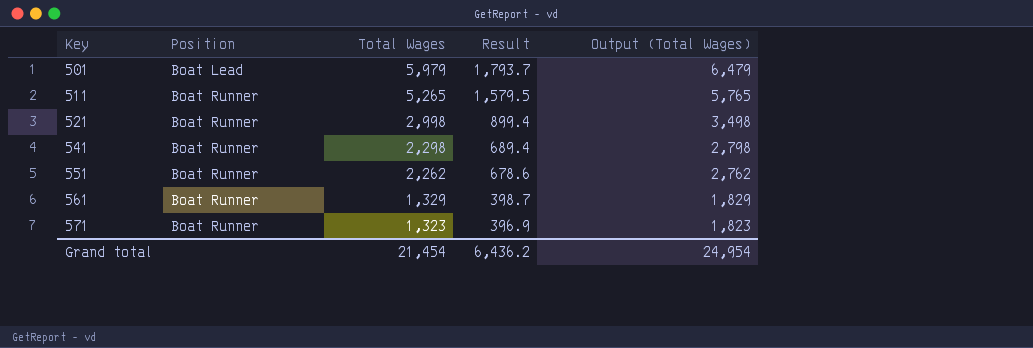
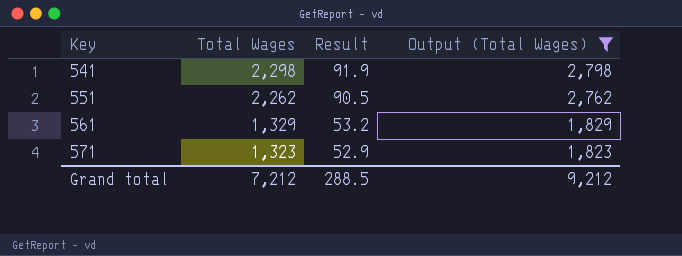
filter: none -> Output (Total Wages) <= 2,798
column Position | position: 2 -> none
column Result | formula: [Total Wages] * 0.3 -> [Total Wages] * 0.04
Grand total | Total Wages: 21,454 -> 7,212
Grand total | Result: 6,436.2 -> 288.5
Grand total | Output (Total Wages): 24,954 -> 9,212

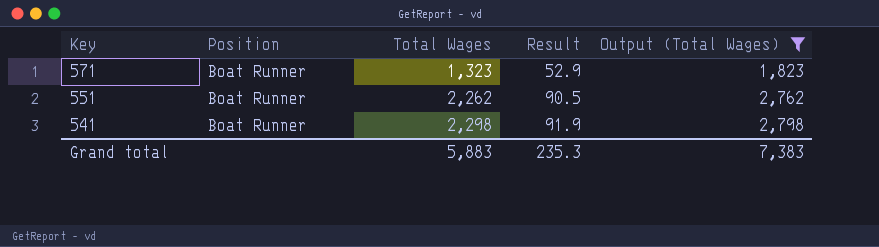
row order: Key ascending -> Key descending
column Position | position: none -> 2
row 561: 1,329 | 53.2 | 1,829 -> none
Grand total | Total Wages: 7,212 -> 5,883
Grand total | Result: 288.5 -> 235.3
Grand total | Output (Total Wages): 9,212 -> 7,383

